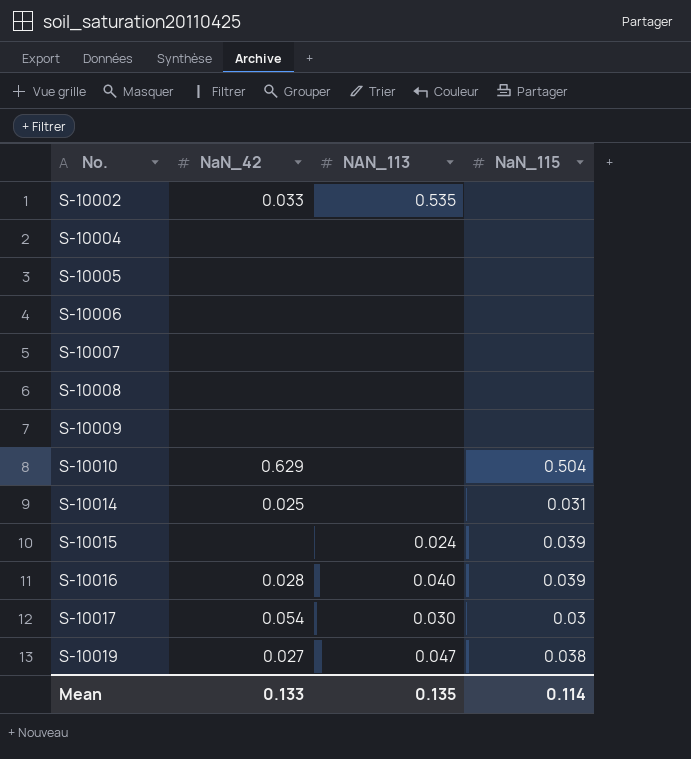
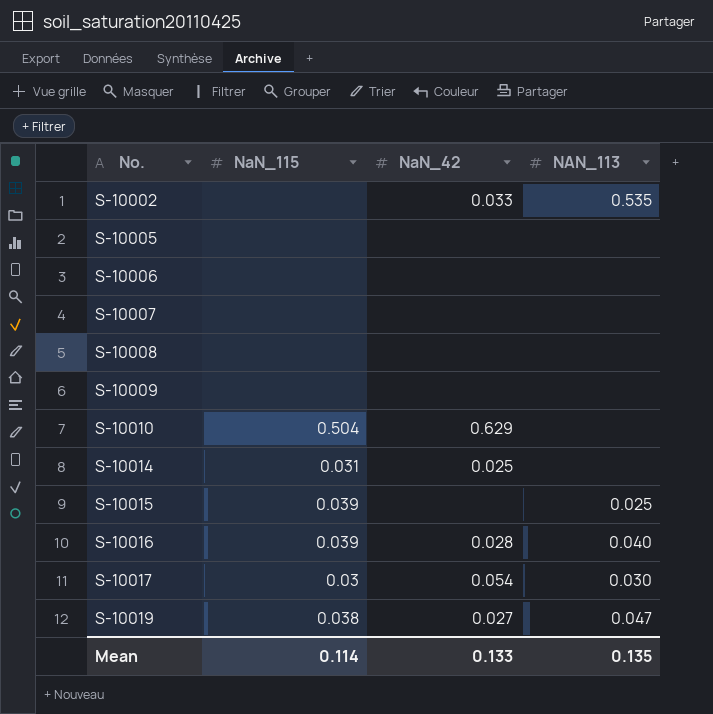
column NaN_115 | position: 4 -> 2
row S-10004: none | none | none -> none
S-10015 | NAN_113: 0.024 -> 0.025

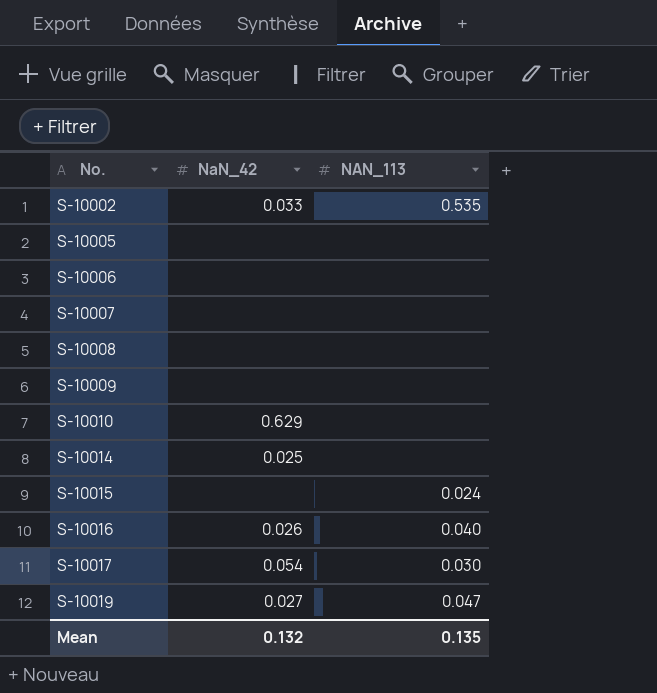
column NaN_115 | position: 2 -> none
S-10015 | NAN_113: 0.025 -> 0.024
S-10016 | NaN_42: 0.028 -> 0.026
Mean | NaN_42: 0.133 -> 0.132

